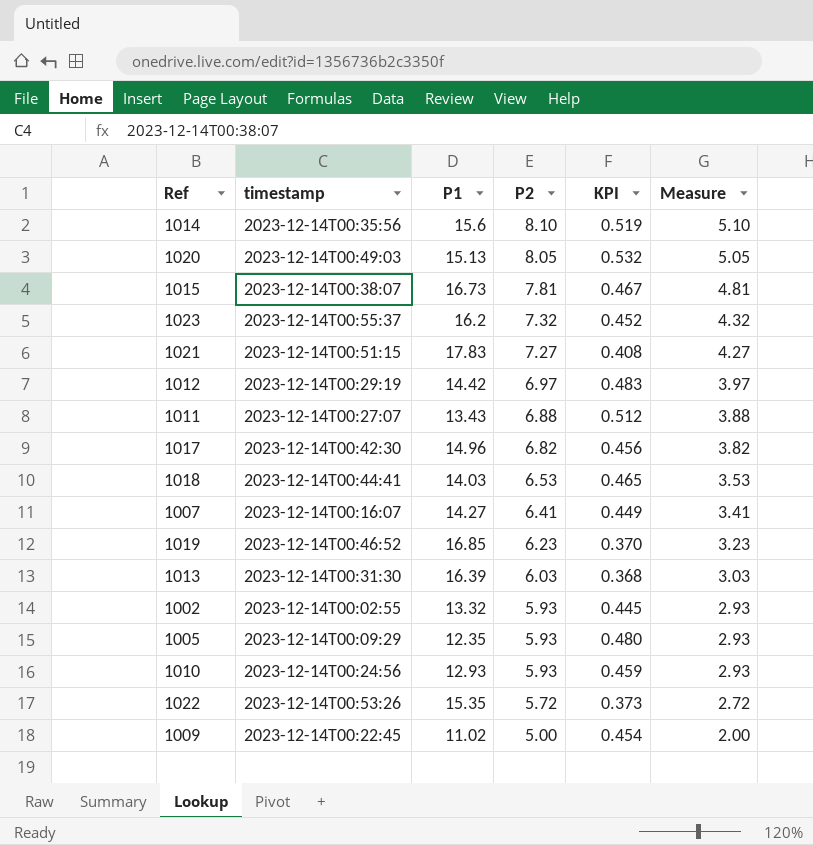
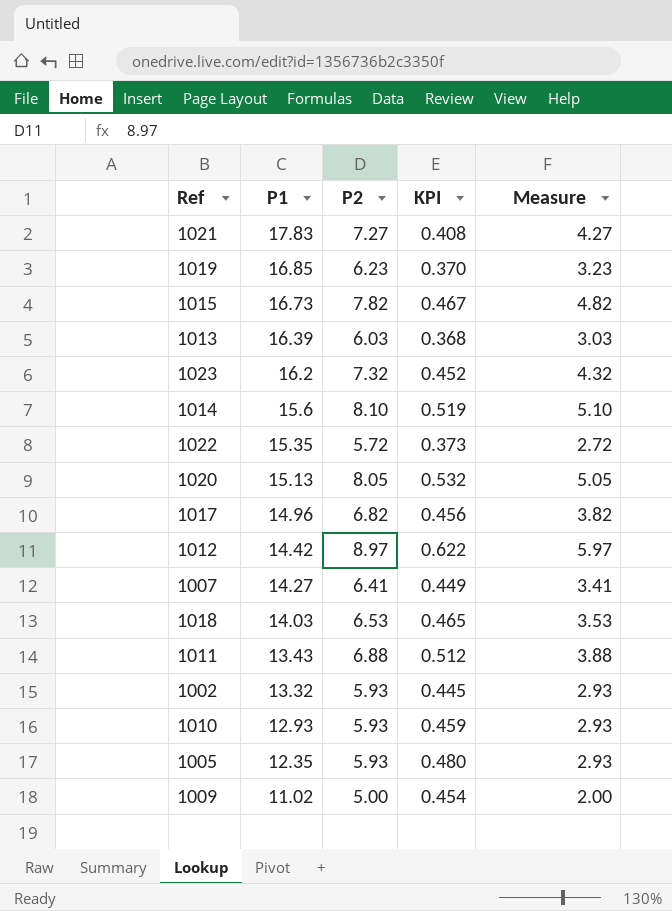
row order: P2 descending -> P1 descending
column timestamp | position: 2 -> none
1015 | P2: 7.81 -> 7.82
1015 | Measure: 4.81 -> 4.82
1012 | P2: 6.97 -> 8.97
1012 | KPI: 0.483 -> 0.622
1012 | Measure: 3.97 -> 5.97

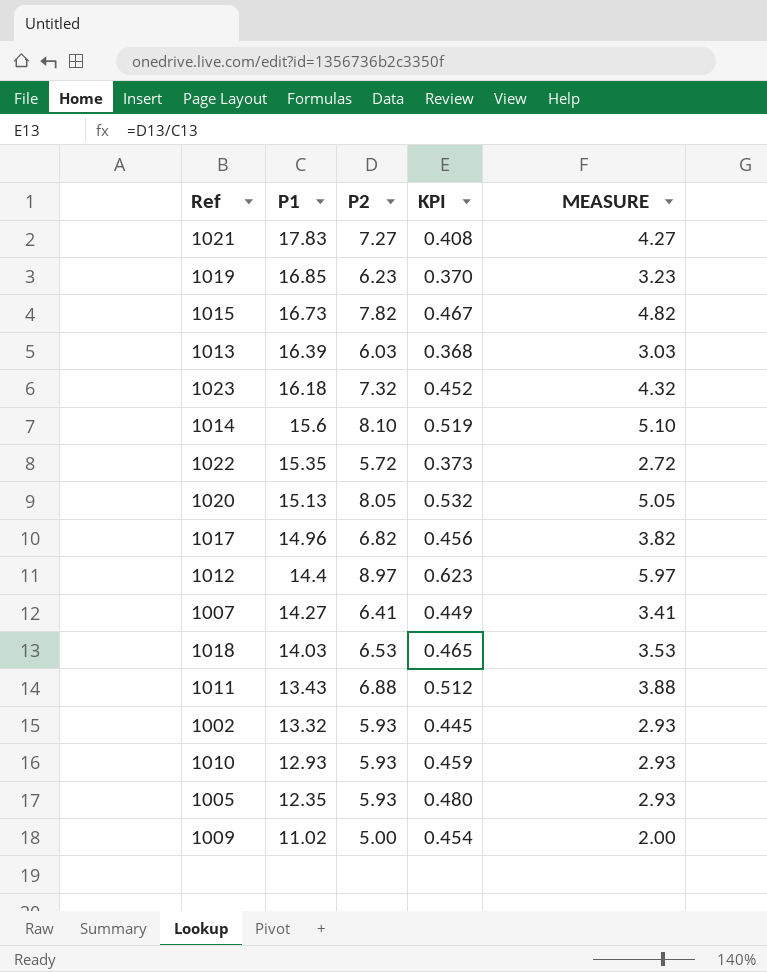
column name: Measure -> MEASURE
1023 | P1: 16.2 -> 16.18
1012 | P1: 14.42 -> 14.4
1012 | KPI: 0.622 -> 0.623

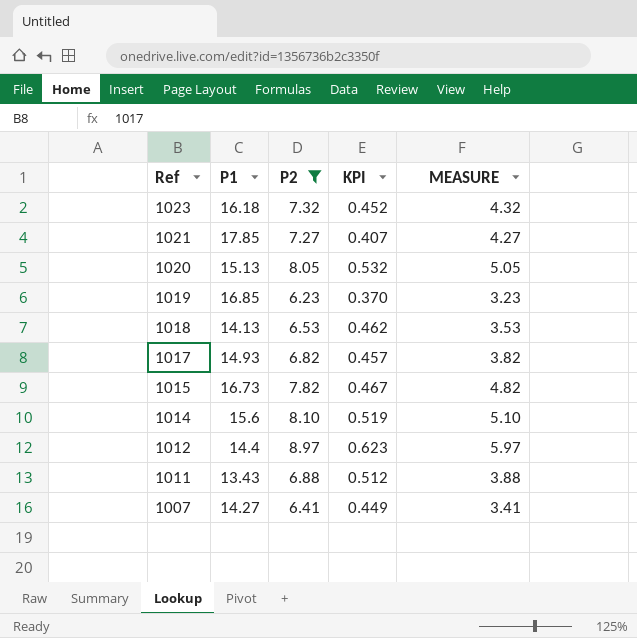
filter: none -> P2 >= 6.23
row order: P1 descending -> Ref descending
1021 | P1: 17.83 -> 17.85
1021 | KPI: 0.408 -> 0.407
1018 | P1: 14.03 -> 14.13
1018 | KPI: 0.465 -> 0.462
1017 | P1: 14.96 -> 14.93
1017 | KPI: 0.456 -> 0.457

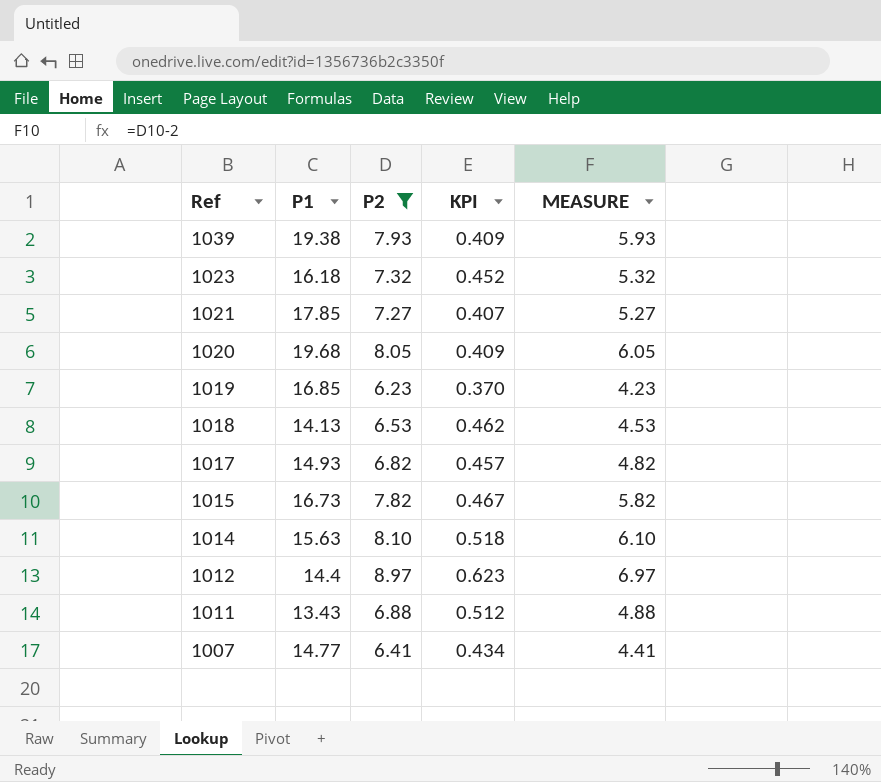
column MEASURE | formula: [P2] - 3 -> [P2] - 2
row 1039: none -> 19.38 | 7.93 | 0.409 | 5.93
1020 | P1: 15.13 -> 19.68
1020 | KPI: 0.532 -> 0.409
1014 | P1: 15.6 -> 15.63
1014 | KPI: 0.519 -> 0.518
1007 | P1: 14.27 -> 14.77
1007 | KPI: 0.449 -> 0.434

